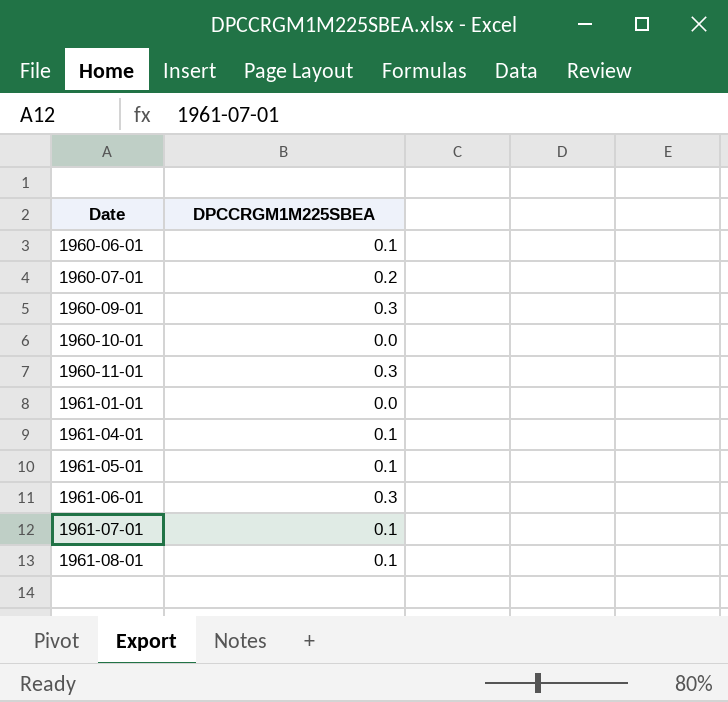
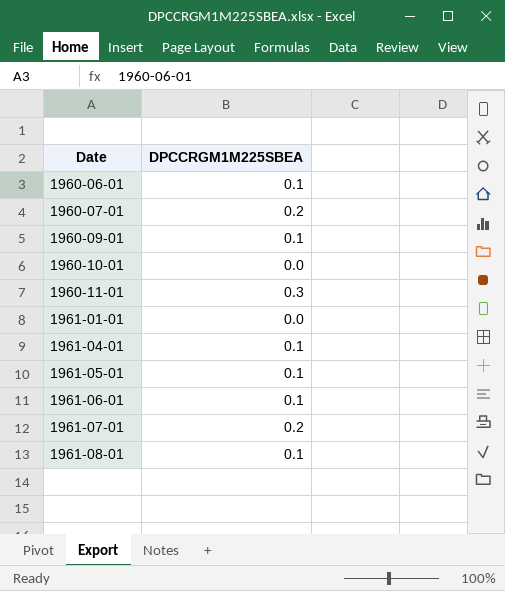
1960-09-01 | DPCCRGM1M225SBEA: 0.3 -> 0.1
1961-06-01 | DPCCRGM1M225SBEA: 0.3 -> 0.1
1961-07-01 | DPCCRGM1M225SBEA: 0.1 -> 0.2

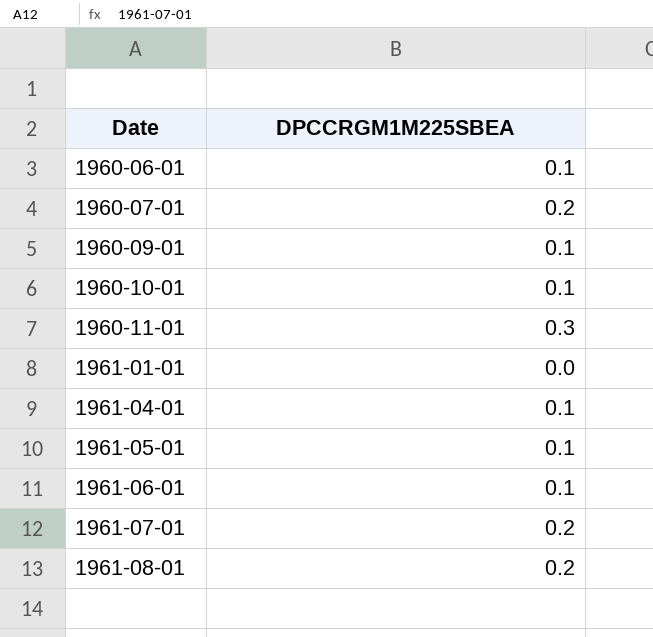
1960-10-01 | DPCCRGM1M225SBEA: 0.0 -> 0.1
1961-08-01 | DPCCRGM1M225SBEA: 0.1 -> 0.2

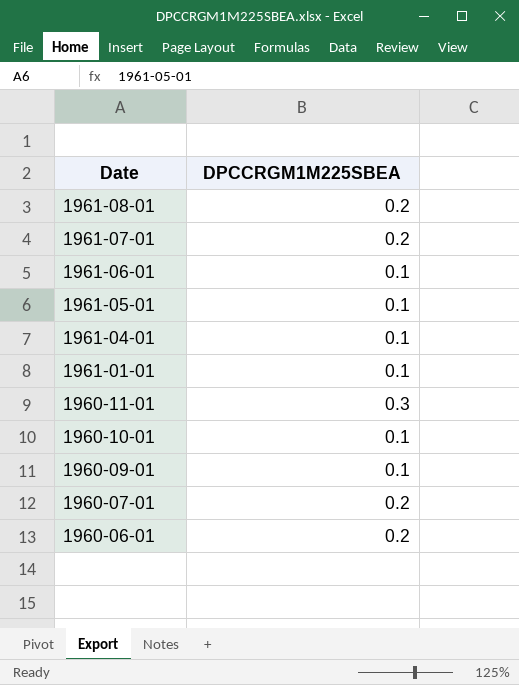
row order: Date ascending -> Date descending
1961-01-01 | DPCCRGM1M225SBEA: 0.0 -> 0.1
1960-06-01 | DPCCRGM1M225SBEA: 0.1 -> 0.2

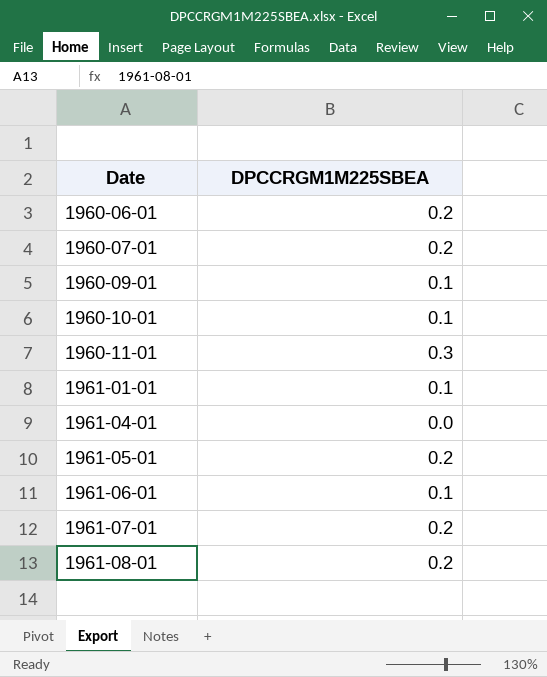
row order: Date descending -> Date ascending
1961-04-01 | DPCCRGM1M225SBEA: 0.1 -> 0.0
1961-05-01 | DPCCRGM1M225SBEA: 0.1 -> 0.2

